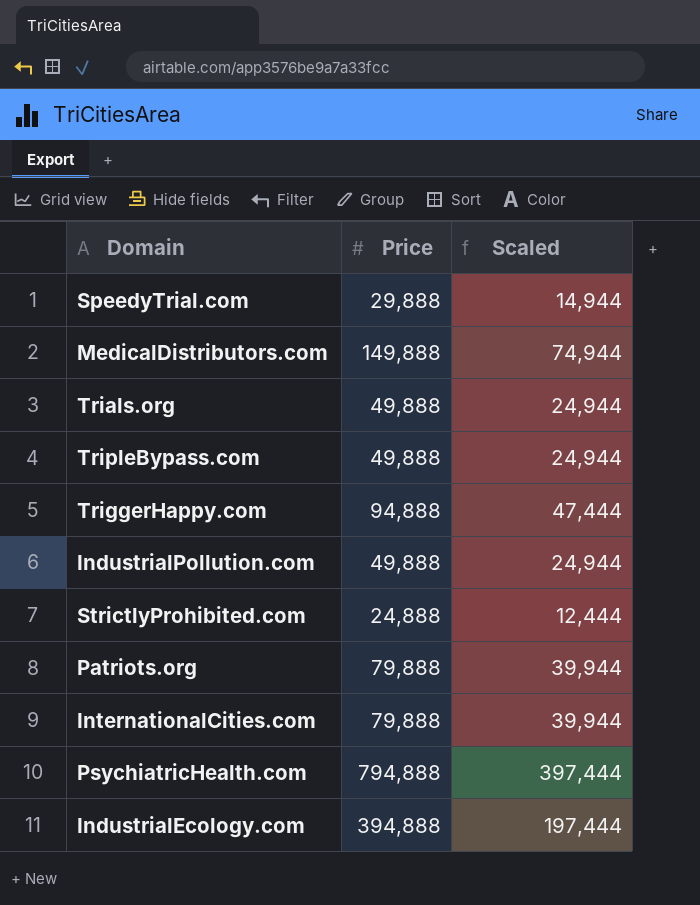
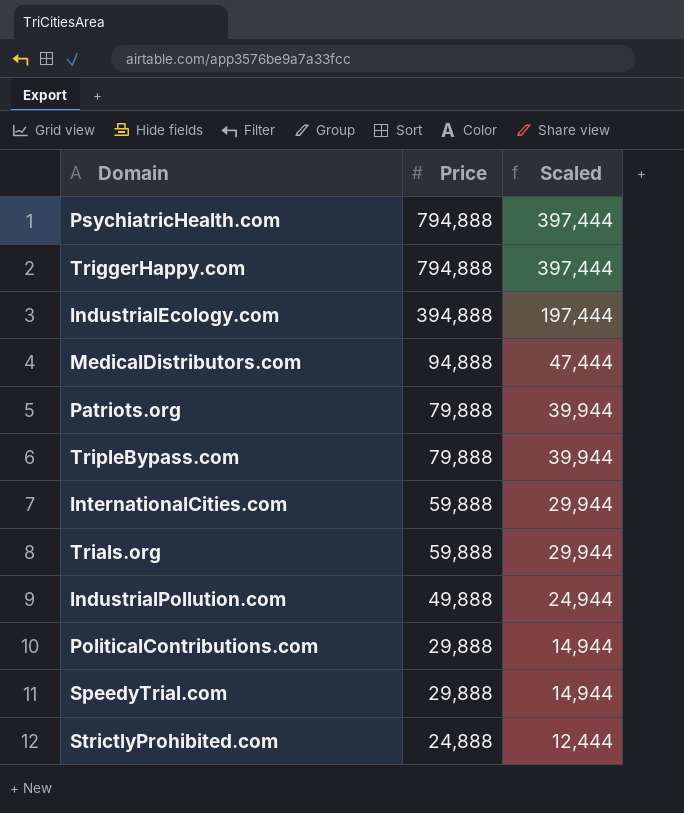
row order: none -> Price descending
TriggerHappy.com | Price: 94,888 -> 794,888
TriggerHappy.com | Scaled: 47,444 -> 397,444
MedicalDistributors.com | Price: 149,888 -> 94,888
MedicalDistributors.com | Scaled: 74,944 -> 47,444
TripleBypass.com | Price: 49,888 -> 79,888
TripleBypass.com | Scaled: 24,944 -> 39,944
InternationalCities.com | Price: 79,888 -> 59,888
InternationalCities.com | Scaled: 39,944 -> 29,944
Trials.org | Price: 49,888 -> 59,888
Trials.org | Scaled: 24,944 -> 29,944
row PoliticalContributions.com: none -> 29,888 | 14,944

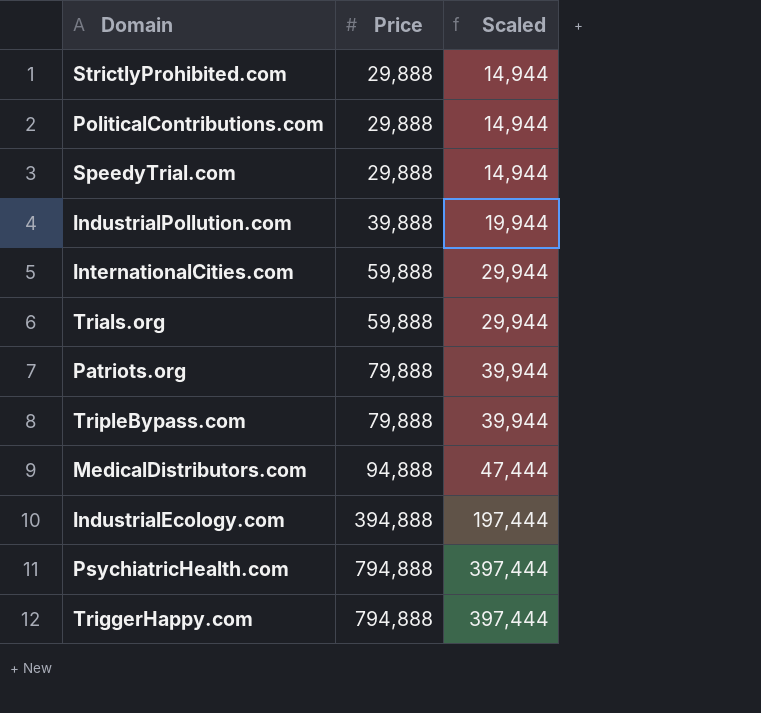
row order: Price descending -> Price ascending
StrictlyProhibited.com | Price: 24,888 -> 29,888
StrictlyProhibited.com | Scaled: 12,444 -> 14,944
IndustrialPollution.com | Price: 49,888 -> 39,888
IndustrialPollution.com | Scaled: 24,944 -> 19,944

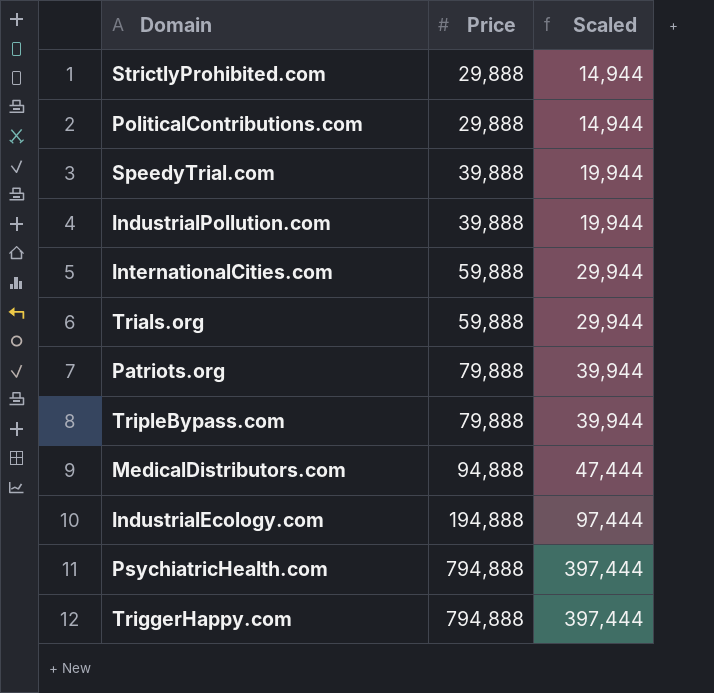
SpeedyTrial.com | Price: 29,888 -> 39,888
SpeedyTrial.com | Scaled: 14,944 -> 19,944
IndustrialEcology.com | Price: 394,888 -> 194,888
IndustrialEcology.com | Scaled: 197,444 -> 97,444

